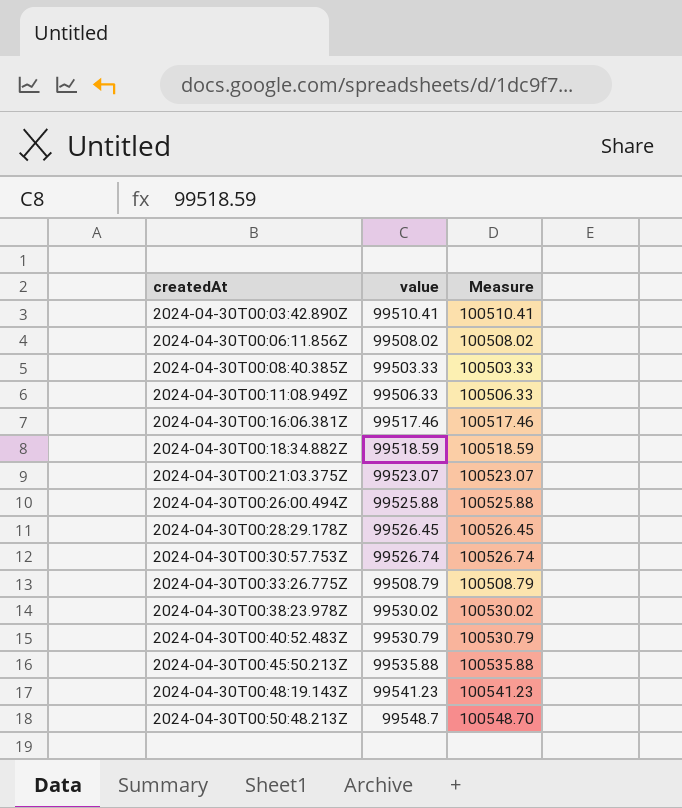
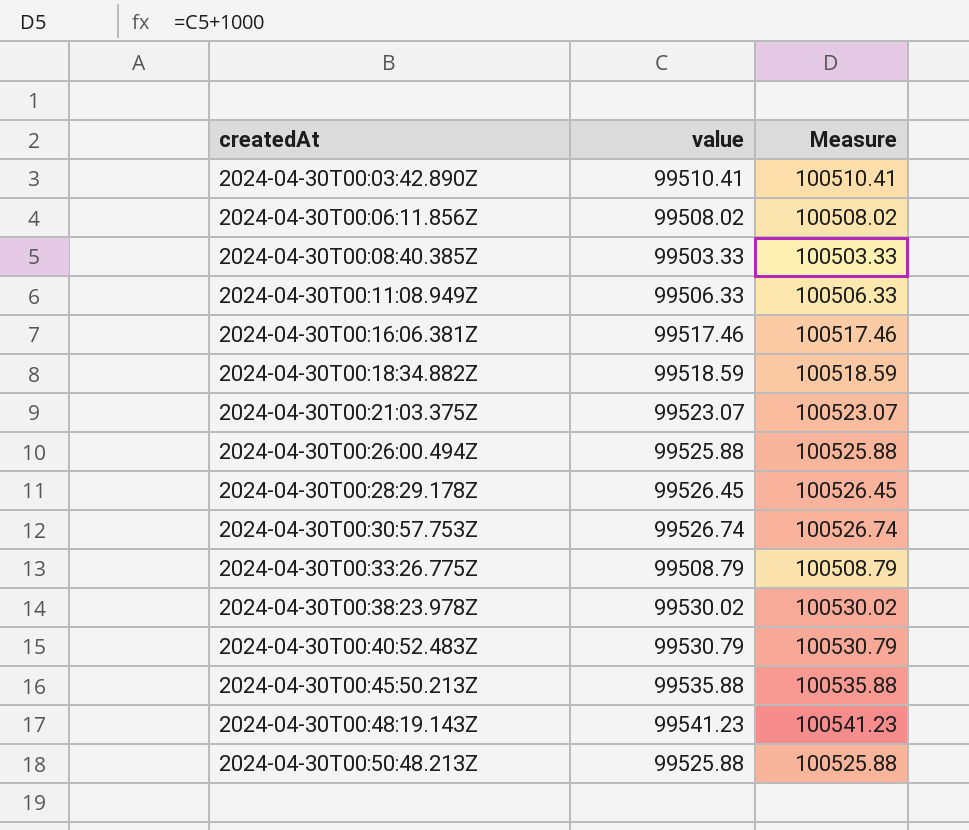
2024-04-30T00:50:48.213Z | value: 99548.7 -> 99525.88
2024-04-30T00:50:48.213Z | Measure: 100548.70 -> 100525.88

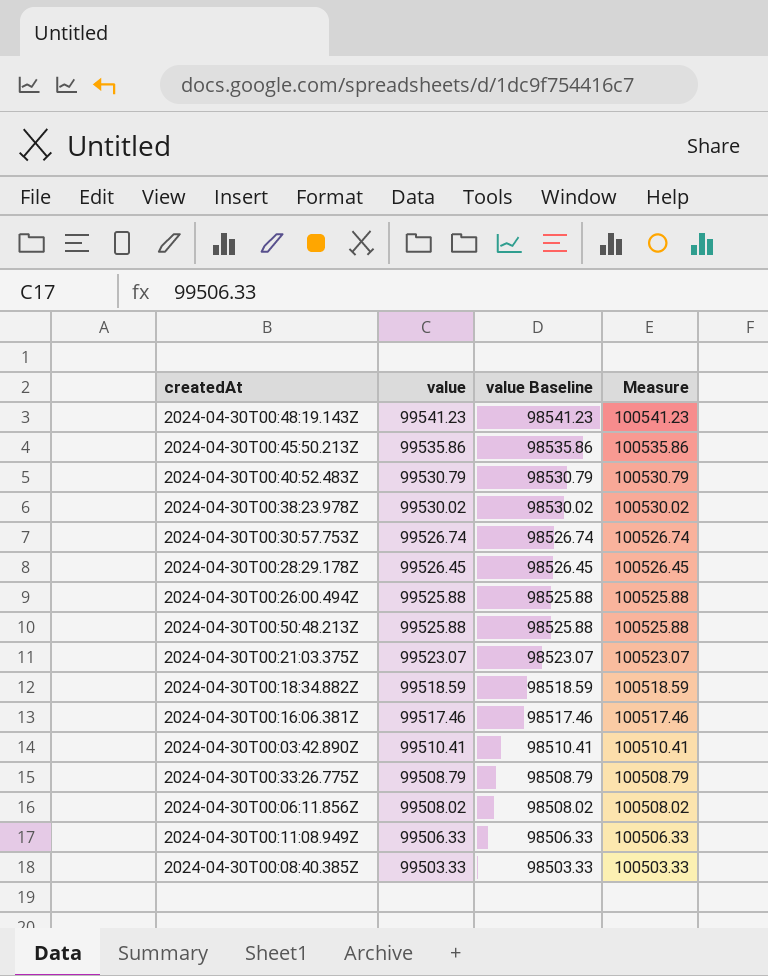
row order: createdAt ascending -> value descending
column value Baseline | formula: none -> [value] - 1000
2024-04-30T00:45:50.213Z | value: 99535.88 -> 99535.86
2024-04-30T00:45:50.213Z | Measure: 100535.88 -> 100535.86

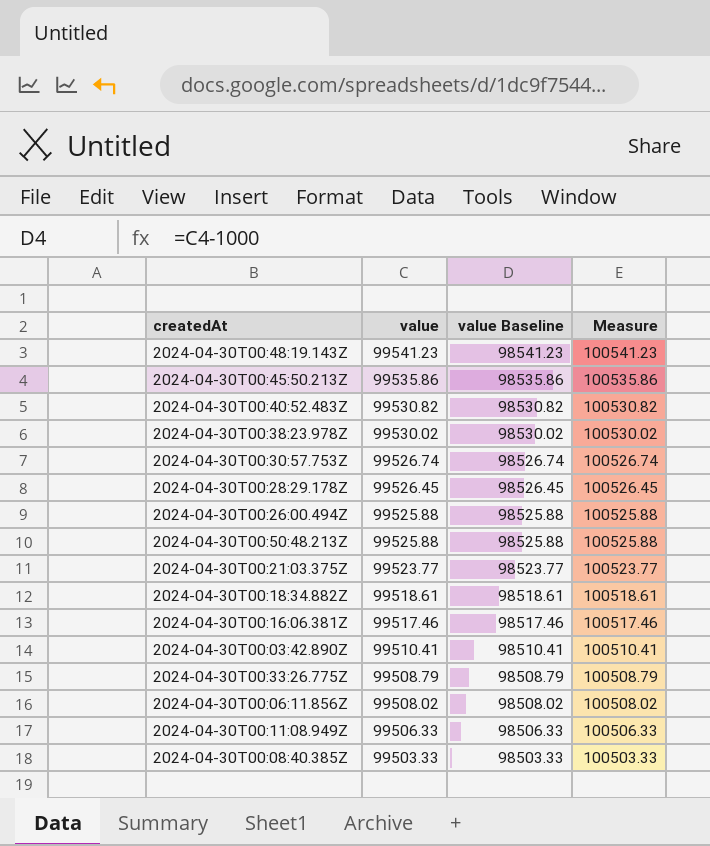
2024-04-30T00:40:52.483Z | value: 99530.79 -> 99530.82
2024-04-30T00:40:52.483Z | value Baseline: 98530.79 -> 98530.82
2024-04-30T00:40:52.483Z | Measure: 100530.79 -> 100530.82
2024-04-30T00:21:03.375Z | value: 99523.07 -> 99523.77
2024-04-30T00:21:03.375Z | value Baseline: 98523.07 -> 98523.77
2024-04-30T00:21:03.375Z | Measure: 100523.07 -> 100523.77
2024-04-30T00:18:34.882Z | value: 99518.59 -> 99518.61
2024-04-30T00:18:34.882Z | value Baseline: 98518.59 -> 98518.61
2024-04-30T00:18:34.882Z | Measure: 100518.59 -> 100518.61

